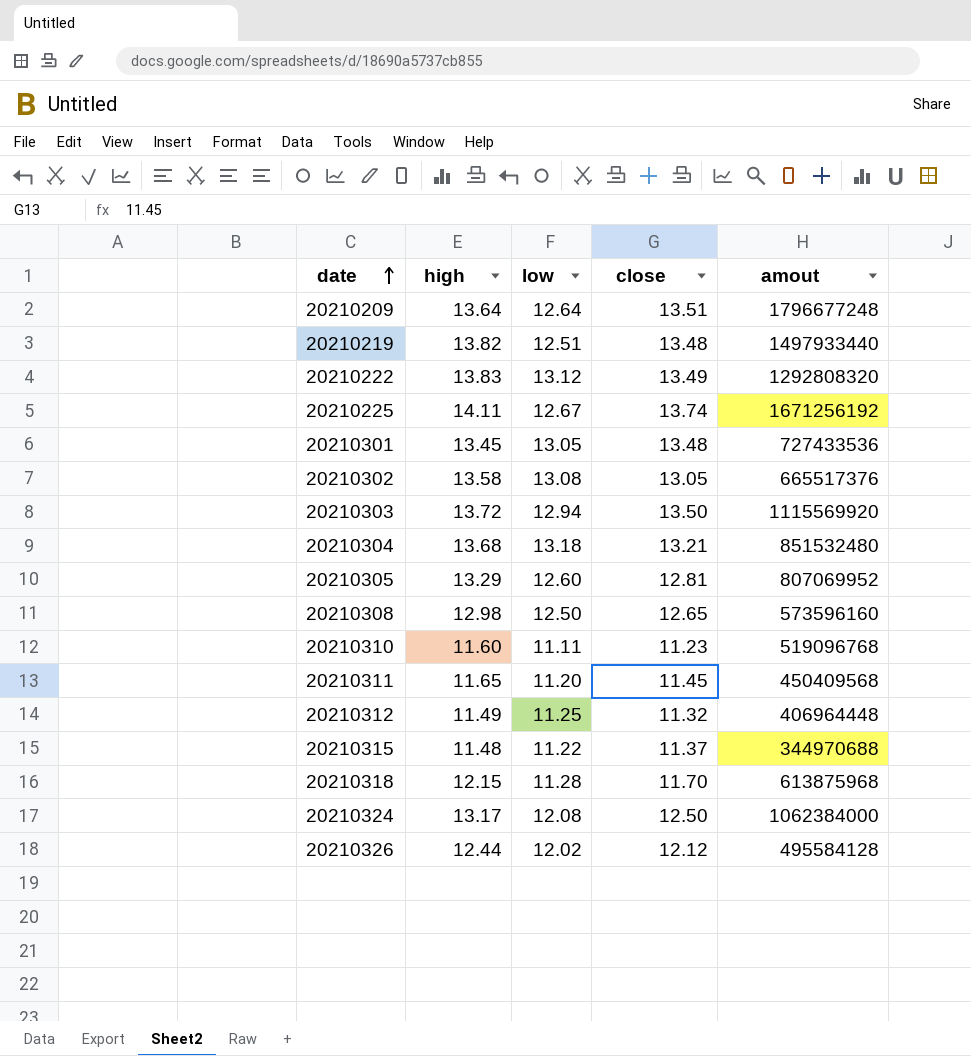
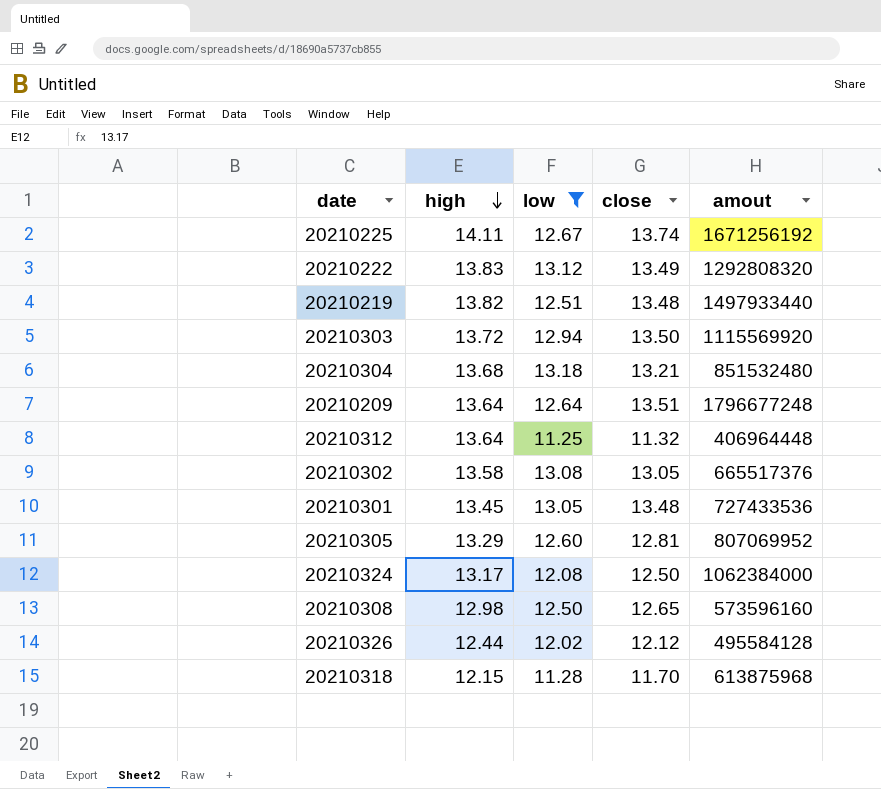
filter: none -> low >= 11.25
row order: date ascending -> high descending
20210312 | high: 11.49 -> 13.64

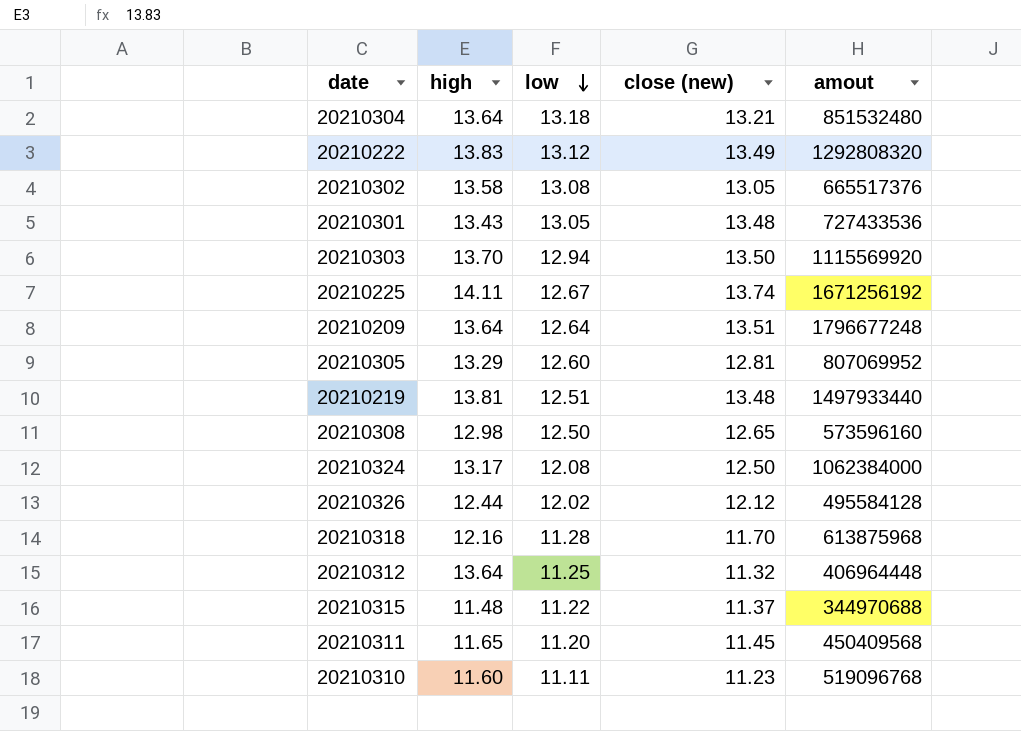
filter: low >= 11.25 -> none
row order: high descending -> low descending
column name: close -> close (new)
20210304 | high: 13.68 -> 13.64
20210301 | high: 13.45 -> 13.43
20210303 | high: 13.72 -> 13.70
20210219 | high: 13.82 -> 13.81
20210318 | high: 12.15 -> 12.16

